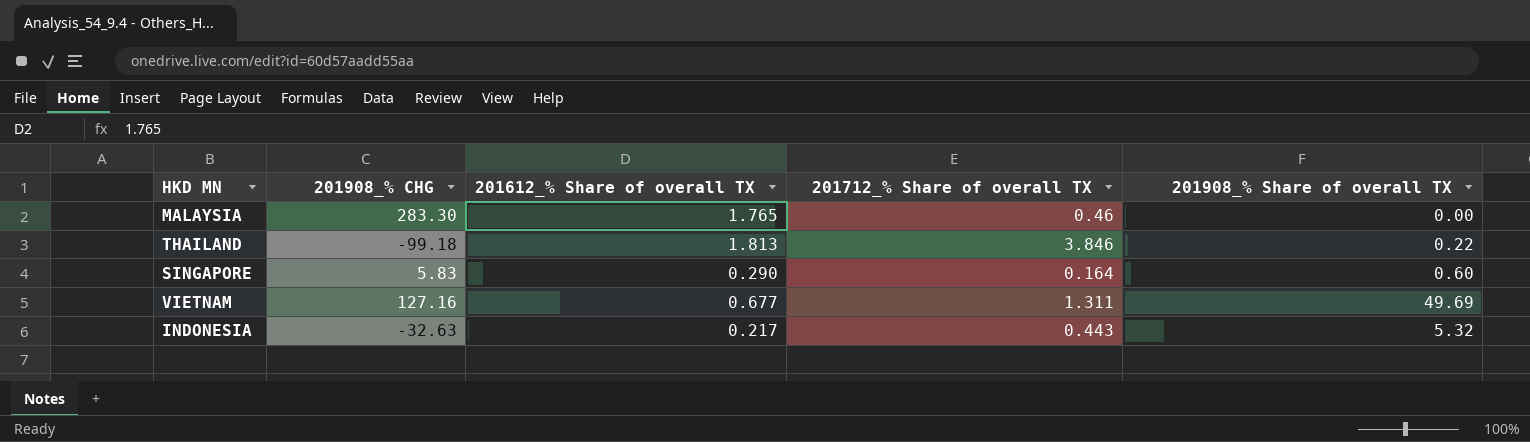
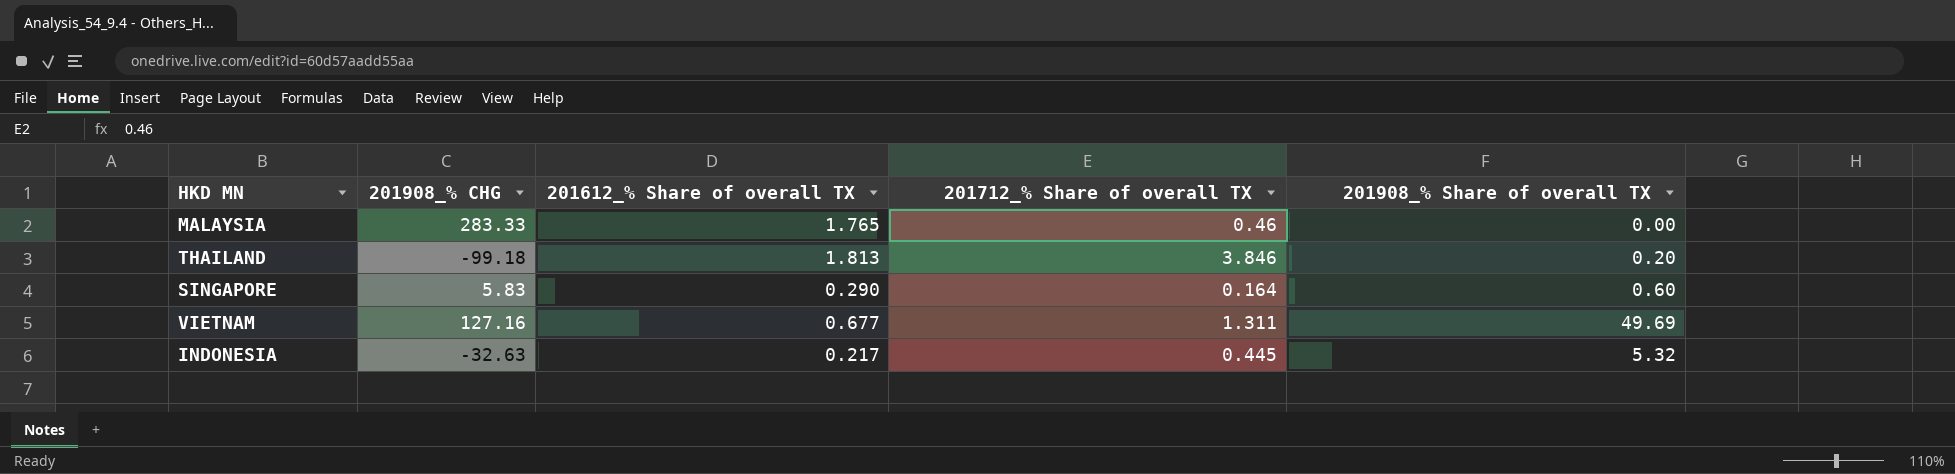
MALAYSIA | 201908_% CHG: 283.30 -> 283.33
THAILAND | 201908_% Share of overall TX: 0.22 -> 0.20
INDONESIA | 201712_% Share of overall TX: 0.443 -> 0.445

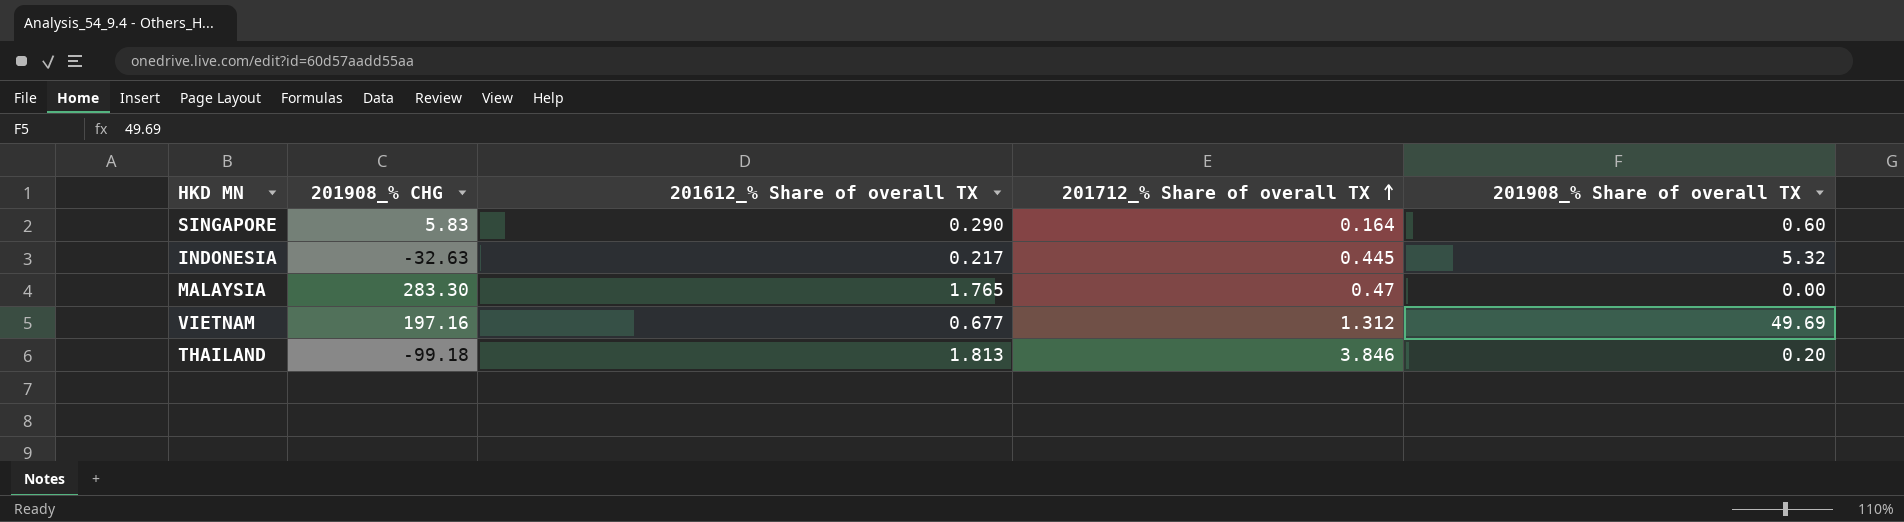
row order: none -> 201712_% Share of overall TX ascending
MALAYSIA | 201908_% CHG: 283.33 -> 283.30
MALAYSIA | 201712_% Share of overall TX: 0.46 -> 0.47
VIETNAM | 201908_% CHG: 127.16 -> 197.16
VIETNAM | 201712_% Share of overall TX: 1.311 -> 1.312

